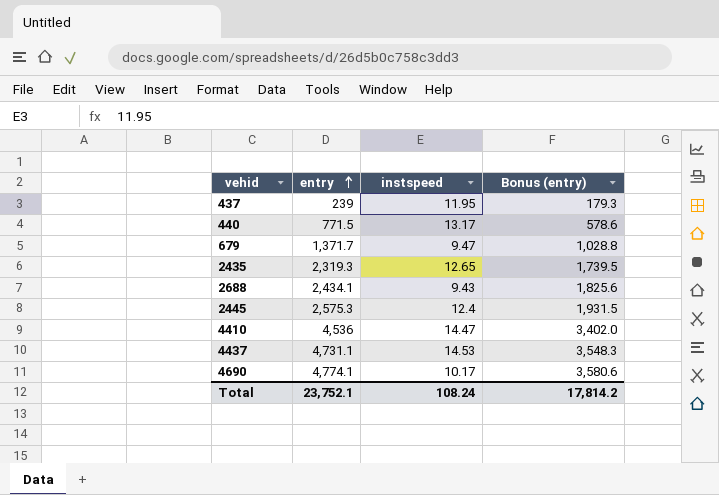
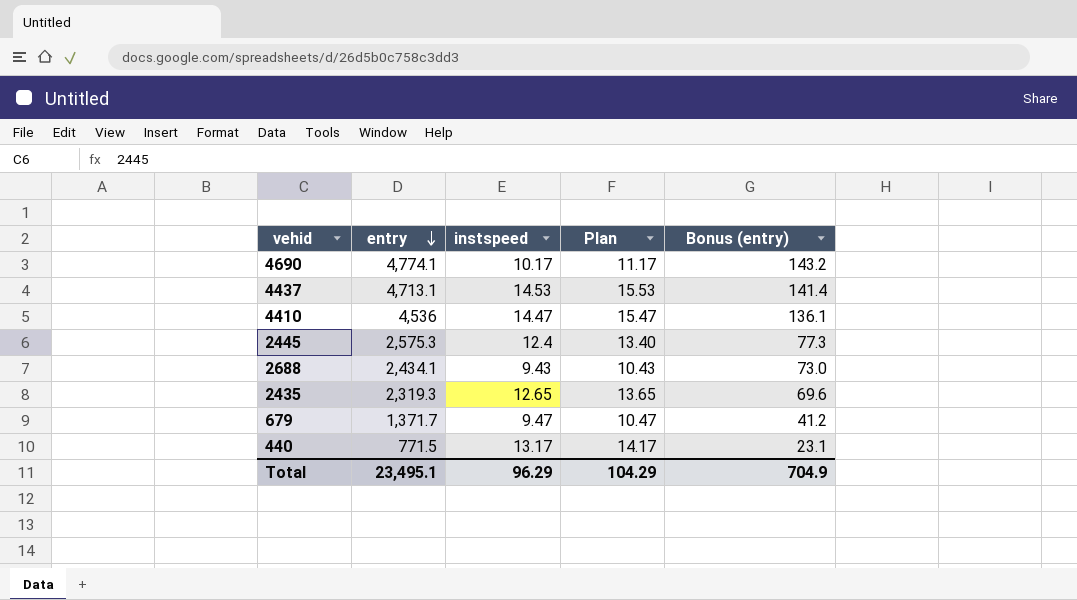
row order: entry ascending -> entry descending
column Plan | formula: none -> [instspeed] + 1
column Bonus (entry) | formula: [entry] * 0.75 -> [entry] * 0.03
row 437: 239 | 11.95 | 179.3 -> none
4437 | entry: 4,731.1 -> 4,713.1
Total | entry: 23,752.1 -> 23,495.1
Total | instspeed: 108.24 -> 96.29
Total | Bonus (entry): 17,814.2 -> 704.9

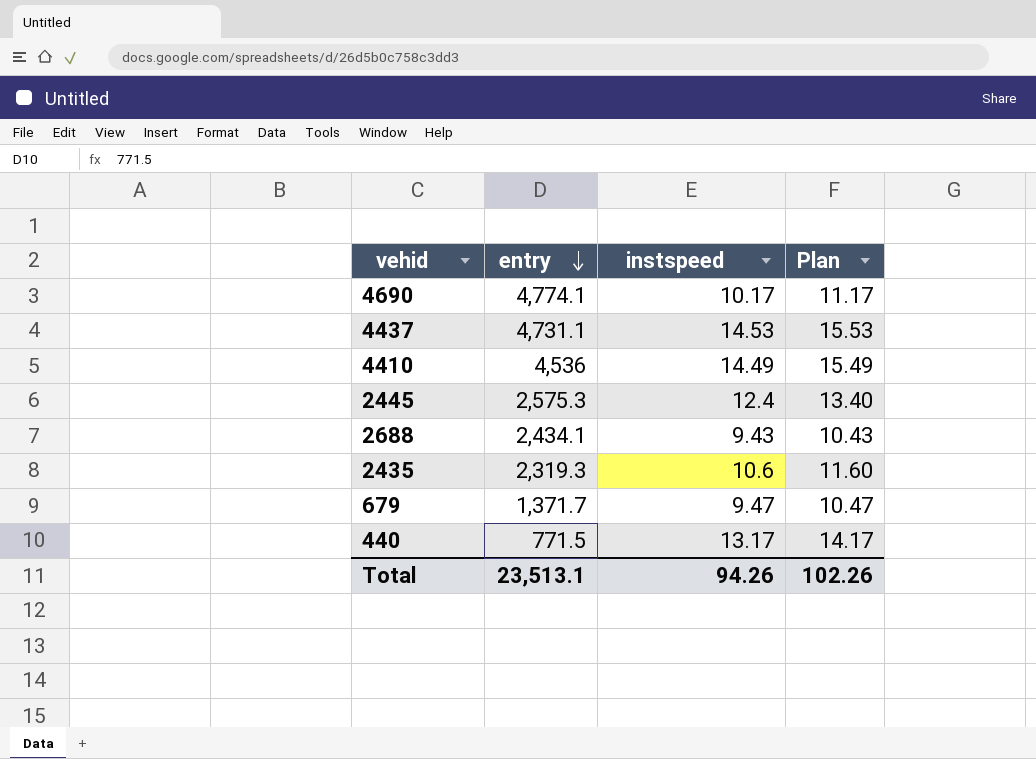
column Bonus (entry) | formula: [entry] * 0.03 -> none
4437 | entry: 4,713.1 -> 4,731.1
4410 | instspeed: 14.47 -> 14.49
4410 | Plan: 15.47 -> 15.49
2435 | instspeed: 12.65 -> 10.6
2435 | Plan: 13.65 -> 11.60
Total | entry: 23,495.1 -> 23,513.1
Total | instspeed: 96.29 -> 94.26
Total | Plan: 104.29 -> 102.26

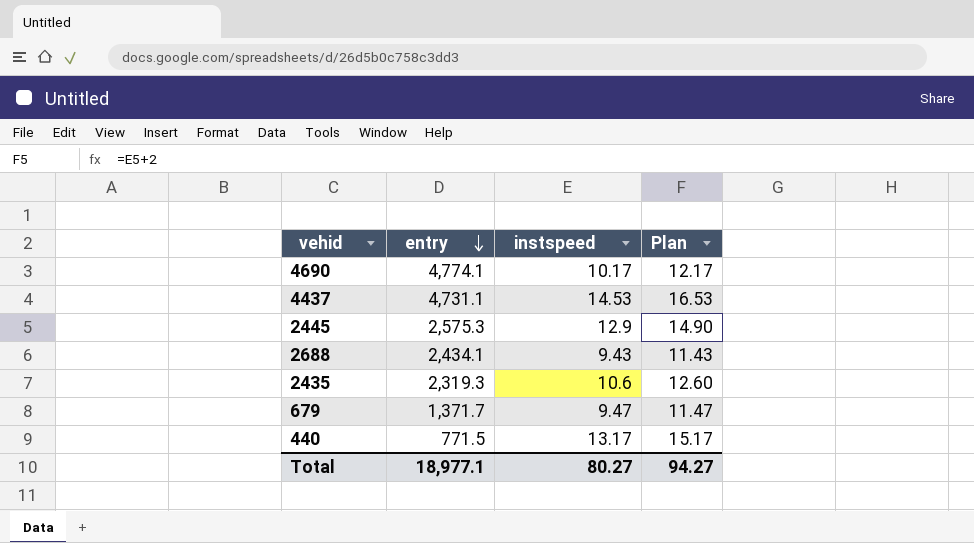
column Plan | formula: [instspeed] + 1 -> [instspeed] + 2
row 4410: 4,536 | 14.49 | 15.49 -> none
2445 | instspeed: 12.4 -> 12.9
Total | entry: 23,513.1 -> 18,977.1
Total | instspeed: 94.26 -> 80.27
Total | Plan: 102.26 -> 94.27

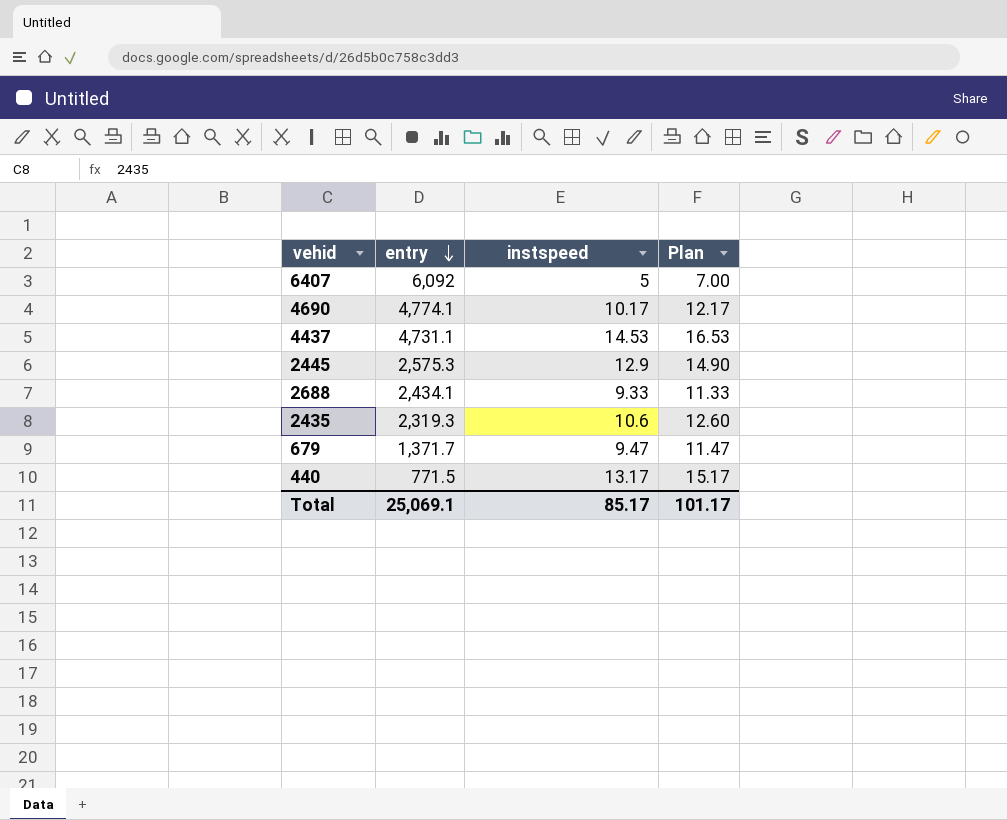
row 6407: none -> 6,092 | 5 | 7.00
2688 | instspeed: 9.43 -> 9.33
2688 | Plan: 11.43 -> 11.33
Total | entry: 18,977.1 -> 25,069.1
Total | instspeed: 80.27 -> 85.17
Total | Plan: 94.27 -> 101.17

